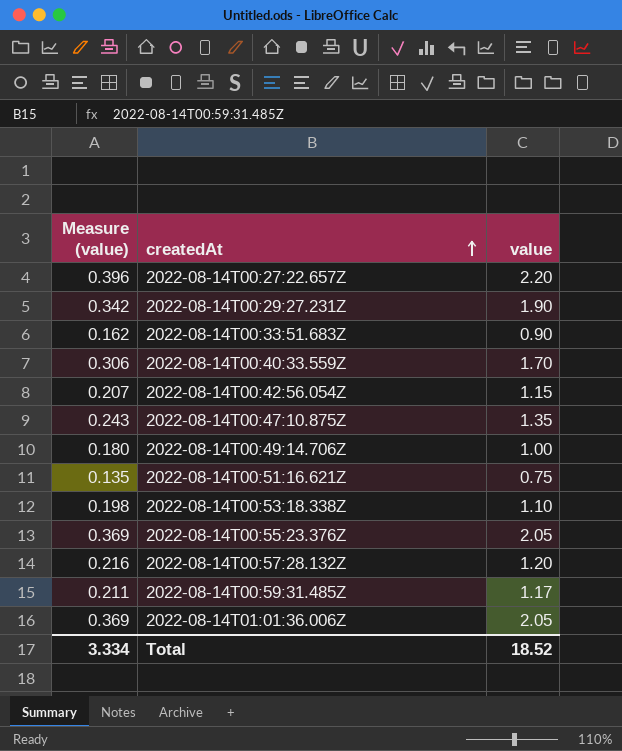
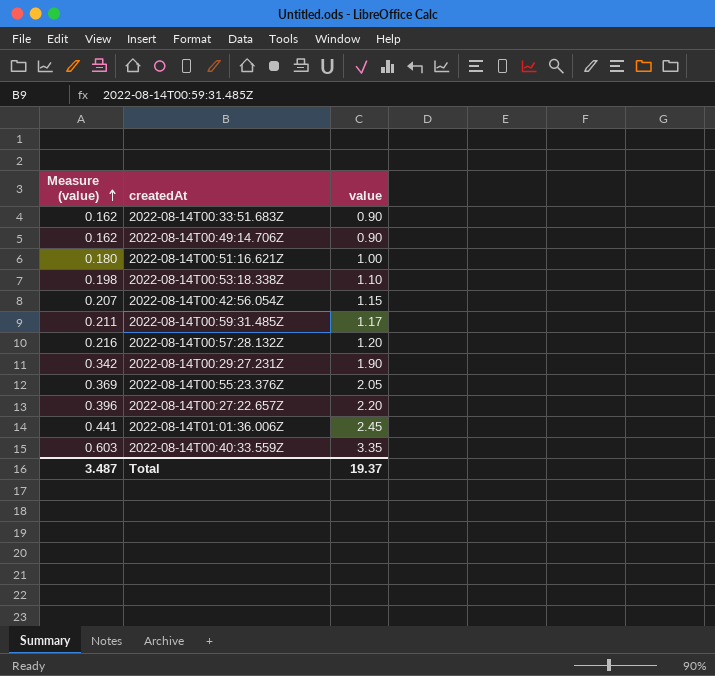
row order: createdAt ascending -> Measure (value) ascending
row 2022-08-14T00:47:10.875Z: 0.243 | 1.35 -> none
2022-08-14T00:49:14.706Z | Measure (value): 0.180 -> 0.162
2022-08-14T00:49:14.706Z | value: 1.00 -> 0.90
2022-08-14T00:51:16.621Z | Measure (value): 0.135 -> 0.180
2022-08-14T00:51:16.621Z | value: 0.75 -> 1.00
2022-08-14T01:01:36.006Z | Measure (value): 0.369 -> 0.441
2022-08-14T01:01:36.006Z | value: 2.05 -> 2.45
2022-08-14T00:40:33.559Z | Measure (value): 0.306 -> 0.603
2022-08-14T00:40:33.559Z | value: 1.70 -> 3.35
Total | Measure (value): 3.334 -> 3.487
Total | value: 18.52 -> 19.37

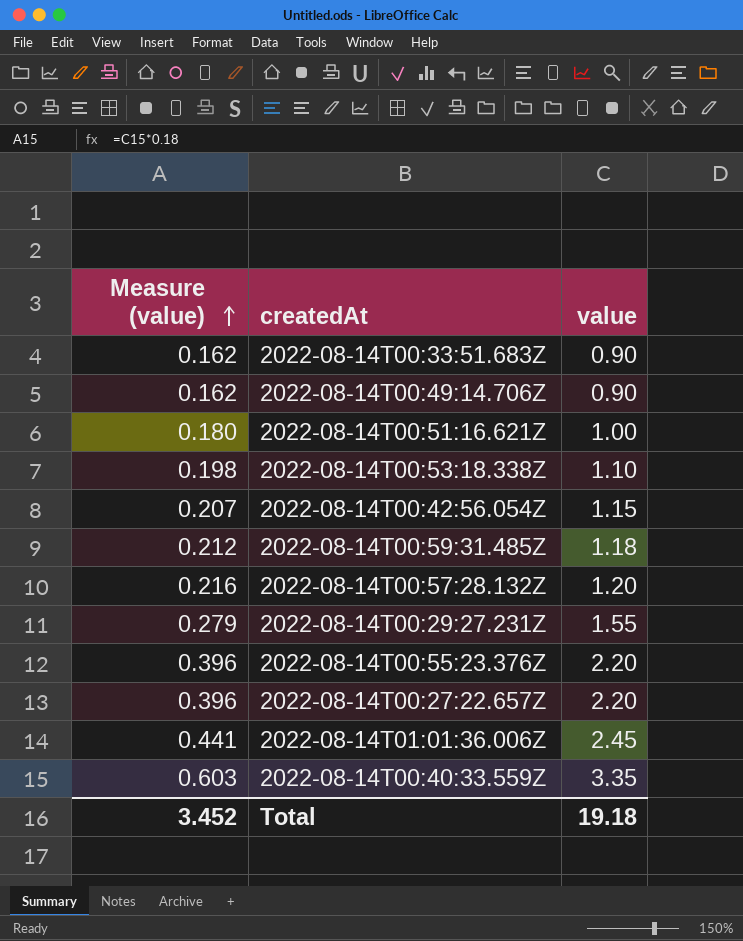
2022-08-14T00:59:31.485Z | Measure (value): 0.211 -> 0.212
2022-08-14T00:59:31.485Z | value: 1.17 -> 1.18
2022-08-14T00:29:27.231Z | Measure (value): 0.342 -> 0.279
2022-08-14T00:29:27.231Z | value: 1.90 -> 1.55
2022-08-14T00:55:23.376Z | Measure (value): 0.369 -> 0.396
2022-08-14T00:55:23.376Z | value: 2.05 -> 2.20
Total | Measure (value): 3.487 -> 3.452
Total | value: 19.37 -> 19.18

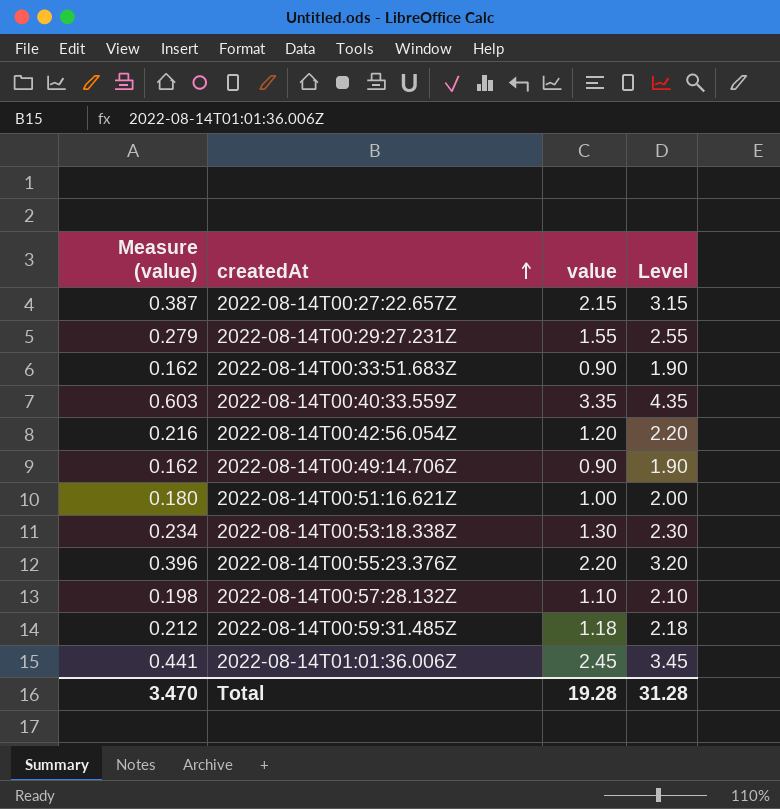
row order: Measure (value) ascending -> createdAt ascending
column Level | formula: none -> [value] + 1
2022-08-14T00:27:22.657Z | Measure (value): 0.396 -> 0.387
2022-08-14T00:27:22.657Z | value: 2.20 -> 2.15
2022-08-14T00:42:56.054Z | Measure (value): 0.207 -> 0.216
2022-08-14T00:42:56.054Z | value: 1.15 -> 1.20
2022-08-14T00:53:18.338Z | Measure (value): 0.198 -> 0.234
2022-08-14T00:53:18.338Z | value: 1.10 -> 1.30
2022-08-14T00:57:28.132Z | Measure (value): 0.216 -> 0.198
2022-08-14T00:57:28.132Z | value: 1.20 -> 1.10
Total | Measure (value): 3.452 -> 3.470
Total | value: 19.18 -> 19.28

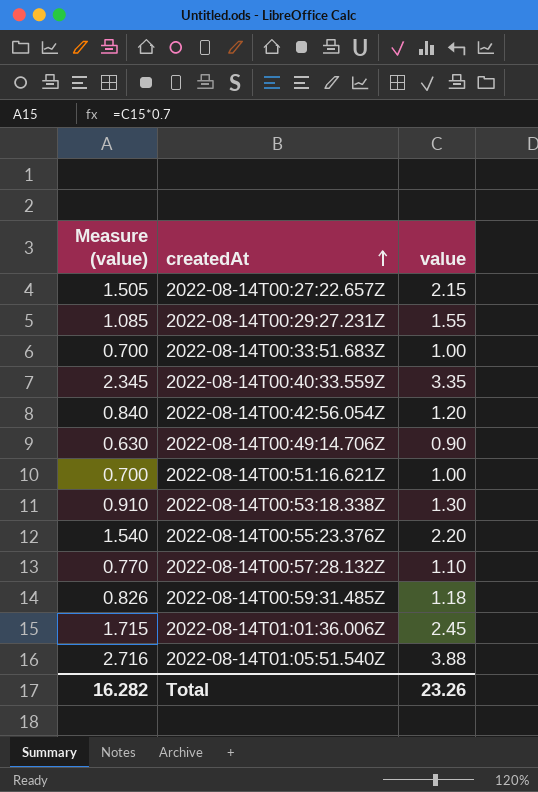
column Level | formula: [value] + 1 -> none
column Measure (value) | formula: [value] * 0.18 -> [value] * 0.7
2022-08-14T00:33:51.683Z | value: 0.90 -> 1.00
row 2022-08-14T01:05:51.540Z: none -> 2.716 | 3.88
Total | Measure (value): 3.470 -> 16.282
Total | value: 19.28 -> 23.26

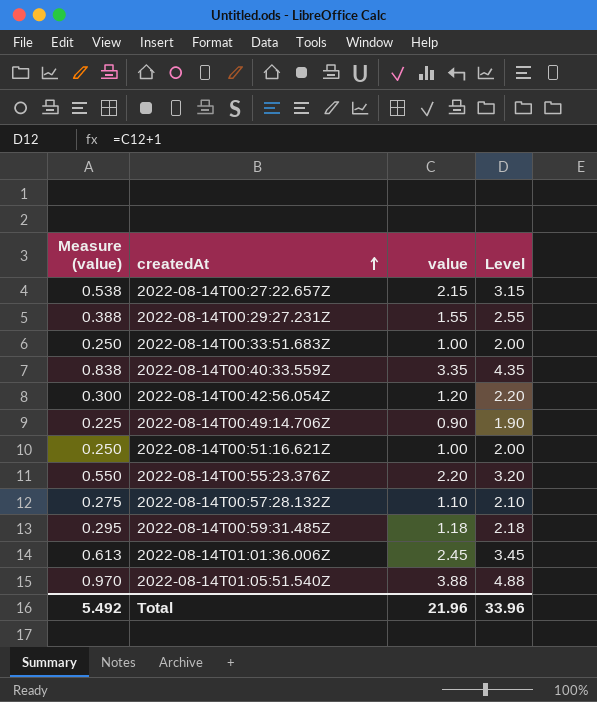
column Measure (value) | formula: [value] * 0.7 -> [value] * 0.25
column Level | formula: none -> [value] + 1
row 2022-08-14T00:53:18.338Z: 0.910 | 1.30 -> none
Total | Measure (value): 16.282 -> 5.492
Total | value: 23.26 -> 21.96

